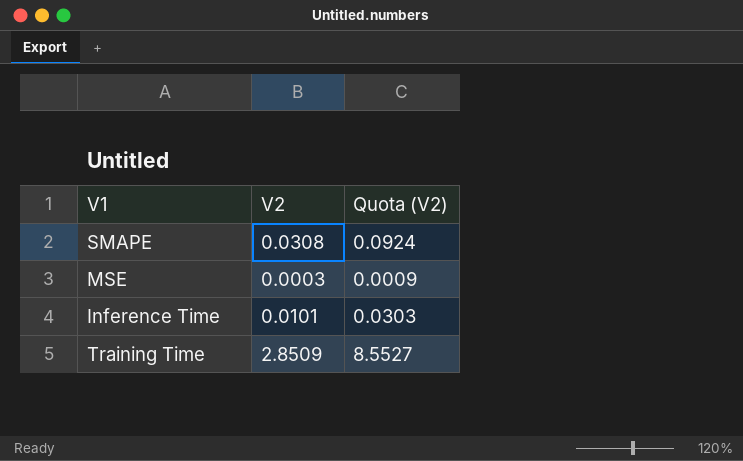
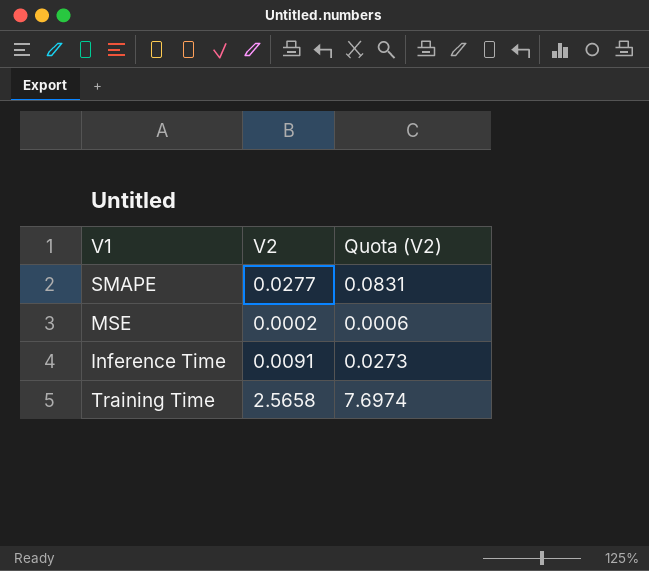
SMAPE | V2: 0.0308 -> 0.0277
SMAPE | Quota (V2): 0.0924 -> 0.0831
MSE | V2: 0.0003 -> 0.0002
MSE | Quota (V2): 0.0009 -> 0.0006
Inference Time | V2: 0.0101 -> 0.0091
Inference Time | Quota (V2): 0.0303 -> 0.0273
Training Time | V2: 2.8509 -> 2.5658
Training Time | Quota (V2): 8.5527 -> 7.6974

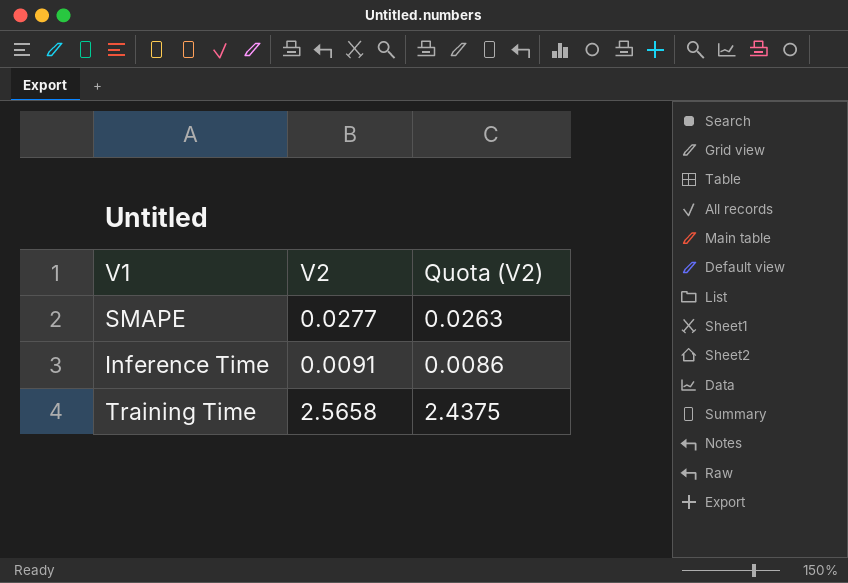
column Quota (V2) | formula: [V2] * 3 -> [V2] * 0.95
row MSE: 0.0002 | 0.0006 -> none

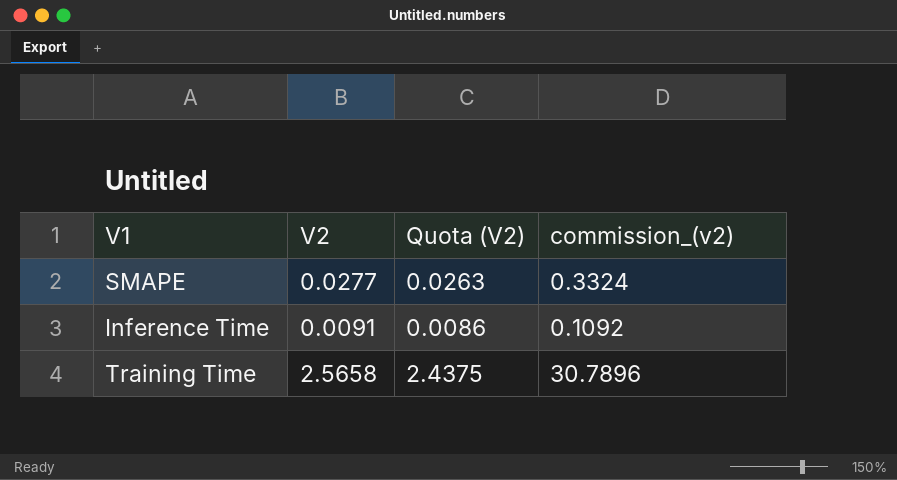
column commission_(v2) | formula: none -> [V2] * 12

